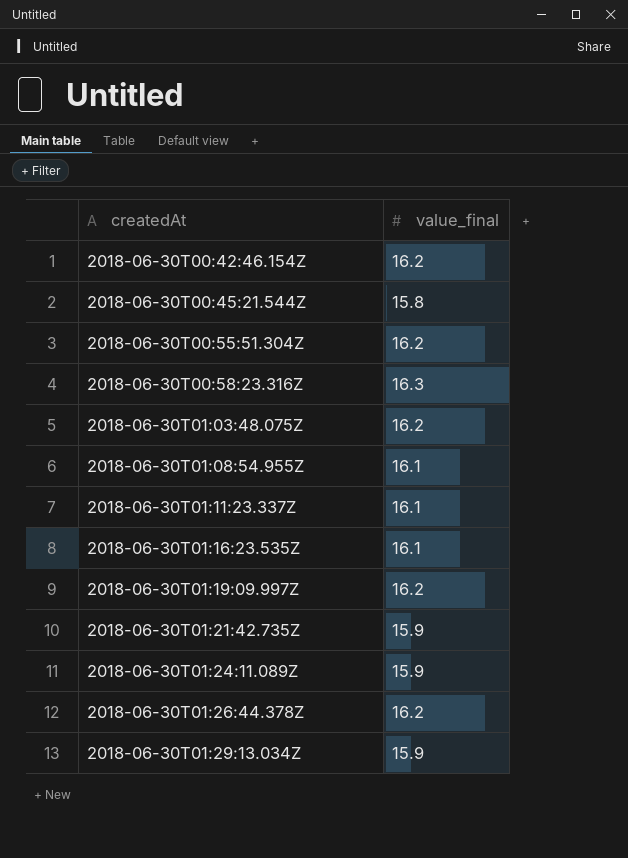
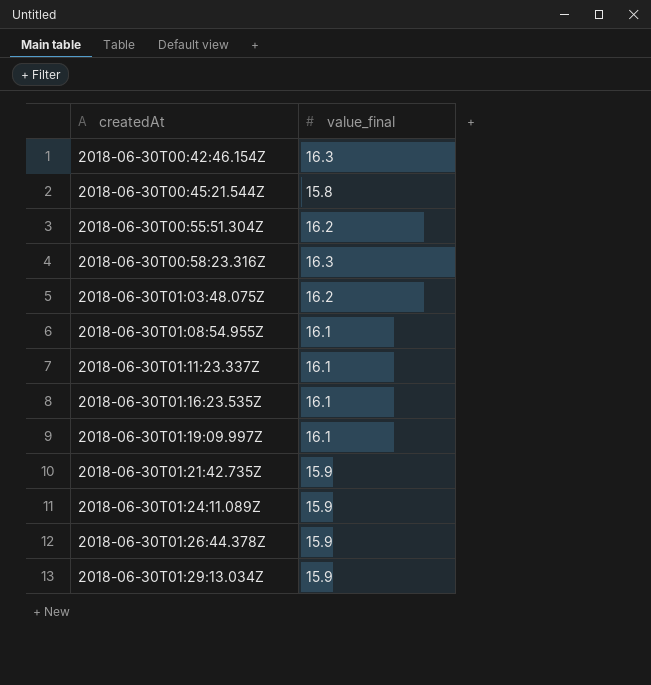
2018-06-30T00:42:46.154Z | value_final: 16.2 -> 16.3
2018-06-30T01:19:09.997Z | value_final: 16.2 -> 16.1
2018-06-30T01:26:44.378Z | value_final: 16.2 -> 15.9

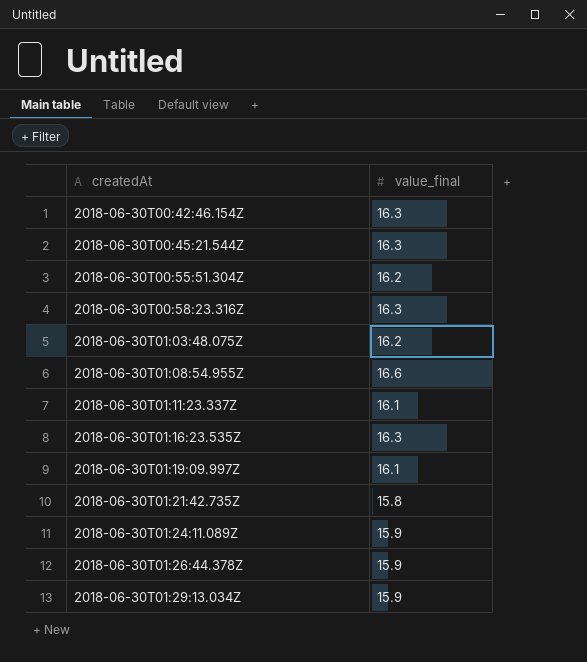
2018-06-30T00:45:21.544Z | value_final: 15.8 -> 16.3
2018-06-30T01:08:54.955Z | value_final: 16.1 -> 16.6
2018-06-30T01:16:23.535Z | value_final: 16.1 -> 16.3
2018-06-30T01:21:42.735Z | value_final: 15.9 -> 15.8

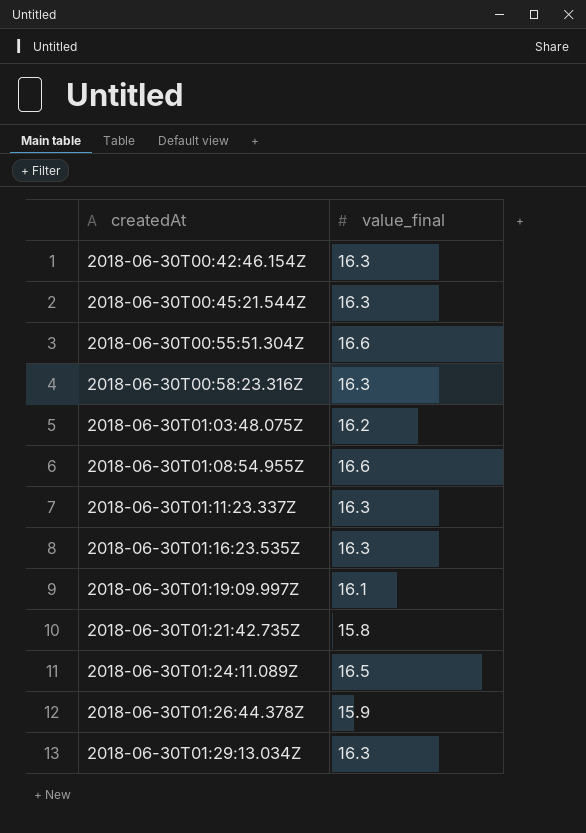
2018-06-30T00:55:51.304Z | value_final: 16.2 -> 16.6
2018-06-30T01:11:23.337Z | value_final: 16.1 -> 16.3
2018-06-30T01:24:11.089Z | value_final: 15.9 -> 16.5
2018-06-30T01:29:13.034Z | value_final: 15.9 -> 16.3

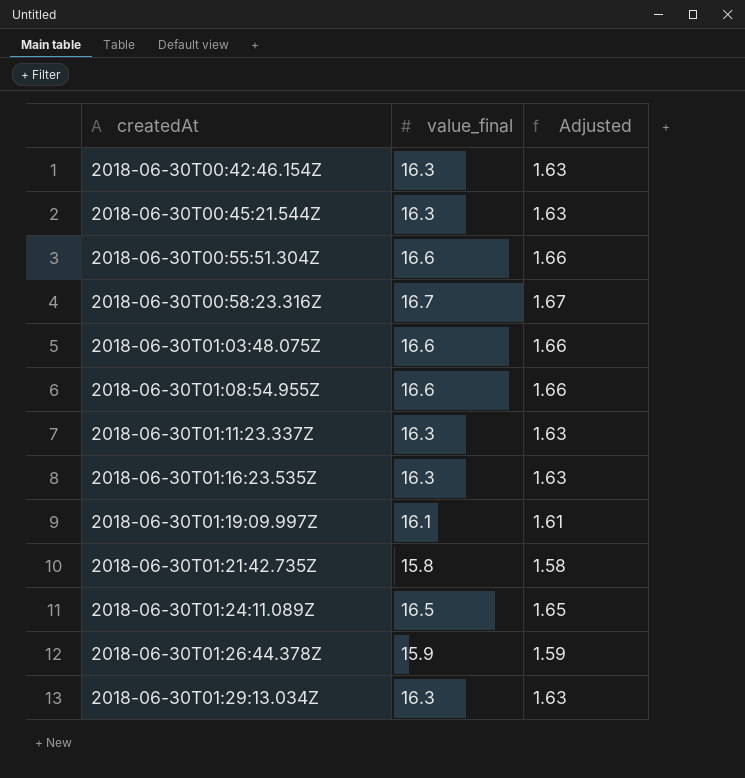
column Adjusted | formula: none -> [value_final] * 0.1
2018-06-30T00:58:23.316Z | value_final: 16.3 -> 16.7
2018-06-30T01:03:48.075Z | value_final: 16.2 -> 16.6

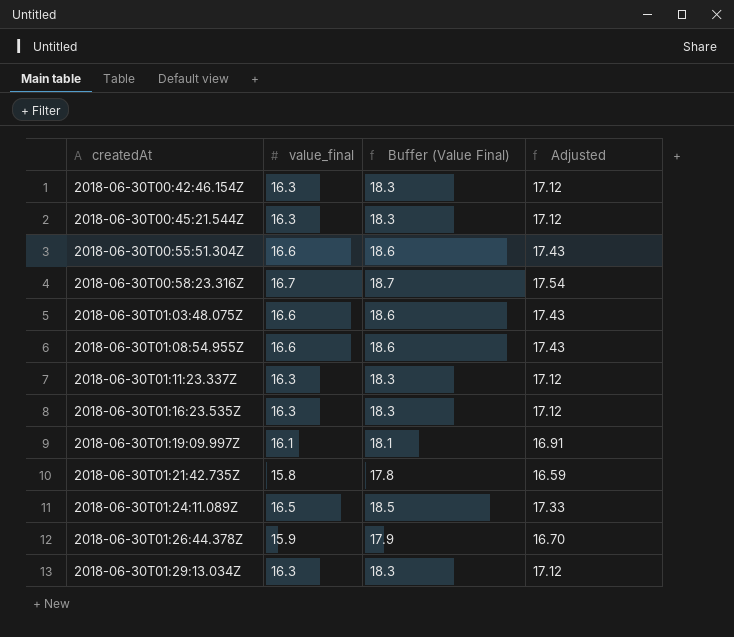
column Buffer (Value Final) | formula: none -> [value_final] + 2
column Adjusted | formula: [value_final] * 0.1 -> [value_final] * 1.05

